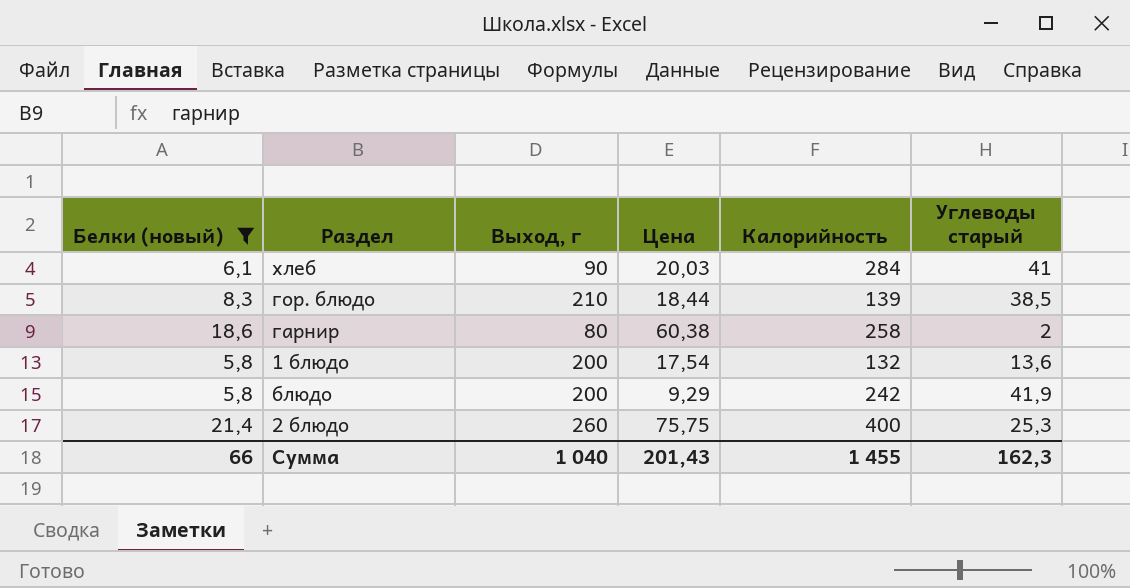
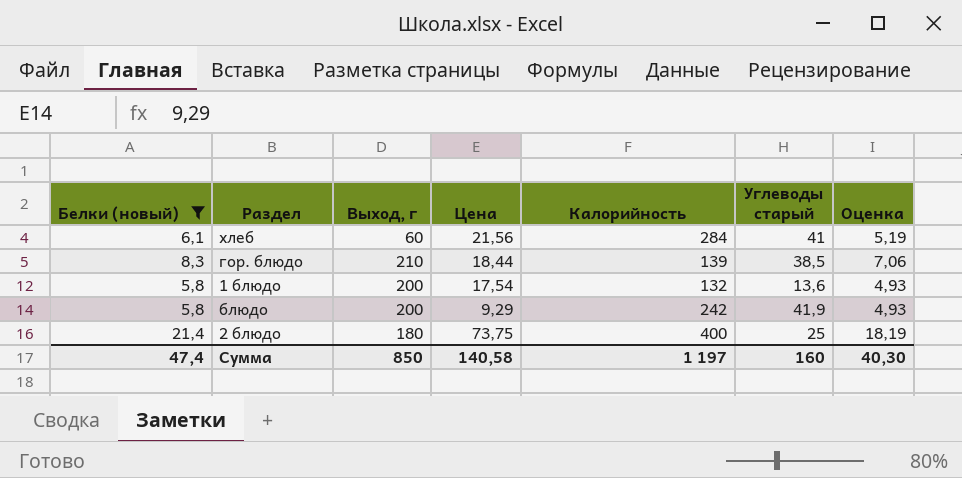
column Оценка | formula: none -> [Белки (новый)] * 0,85
row гарнир: 18,6 | 80 | 60,38 | 258 | 2 -> none
хлеб | Выход, г: 90 -> 60
хлеб | Цена: 20,03 -> 21,56
2 блюдо | Выход, г: 260 -> 180
2 блюдо | Цена: 75,75 -> 73,75
2 блюдо | Углеводы старый: 25,3 -> 25
Сумма | Белки (новый): 66 -> 47,4
Сумма | Выход, г: 1 040 -> 850
Сумма | Цена: 201,43 -> 140,58
Сумма | Калорийность: 1 455 -> 1 197
Сумма | Углеводы старый: 162,3 -> 160

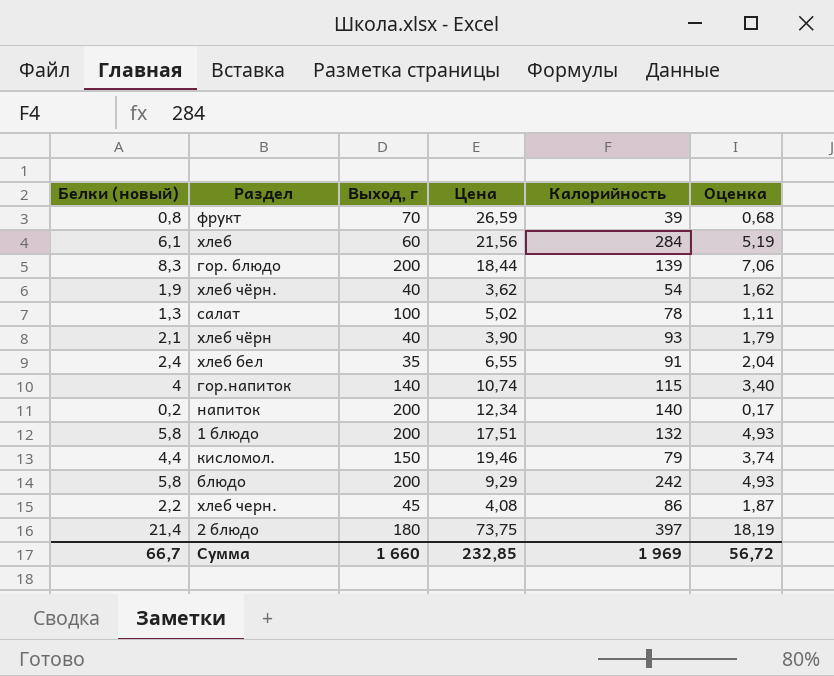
filter: Белки (новый) >= 5,8 -> none
column Углеводы старый | position: 6 -> none
гор. блюдо | Выход, г: 210 -> 200
1 блюдо | Цена: 17,54 -> 17,51
2 блюдо | Калорийность: 400 -> 397
Сумма | Белки (новый): 47,4 -> 66,7
Сумма | Выход, г: 850 -> 1 660
Сумма | Цена: 140,58 -> 232,85
Сумма | Калорийность: 1 197 -> 1 969
Сумма | Оценка: 40,30 -> 56,72

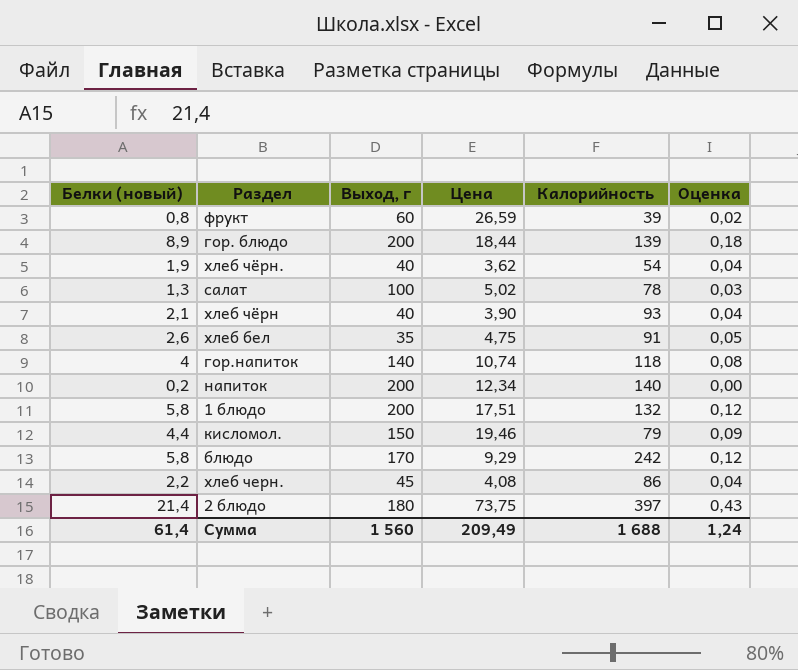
column Оценка | formula: [Белки (новый)] * 0,85 -> [Белки (новый)] * 0,02
row хлеб: 6,1 | 60 | 21,56 | 284 | 5,19 -> none
фрукт | Выход, г: 70 -> 60
гор. блюдо | Белки (новый): 8,3 -> 8,9
хлеб бел | Белки (новый): 2,4 -> 2,6
хлеб бел | Цена: 6,55 -> 4,75
гор.напиток | Калорийность: 115 -> 118
блюдо | Выход, г: 200 -> 170
Сумма | Белки (новый): 66,7 -> 61,4
Сумма | Выход, г: 1 660 -> 1 560
Сумма | Цена: 232,85 -> 209,49
Сумма | Калорийность: 1 969 -> 1 688
Сумма | Оценка: 56,72 -> 1,24

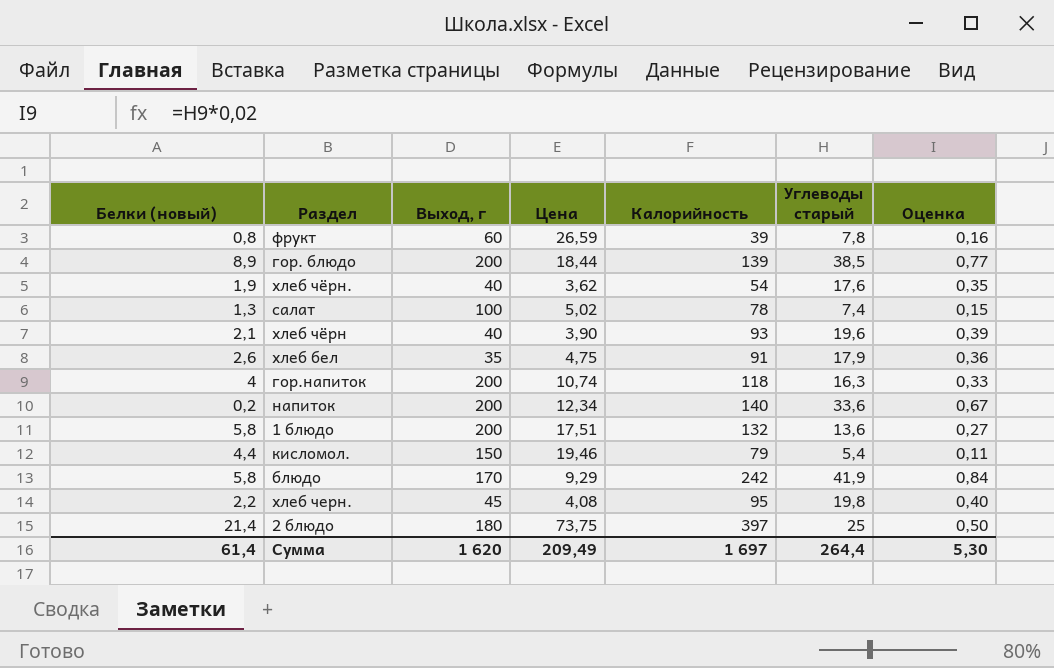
column Углеводы старый | position: none -> 6
column Оценка | formula: [Белки (новый)] * 0,02 -> [Углеводы старый] * 0,02
гор.напиток | Выход, г: 140 -> 200
хлеб черн. | Калорийность: 86 -> 95
Сумма | Выход, г: 1 560 -> 1 620
Сумма | Калорийность: 1 688 -> 1 697
Сумма | Оценка: 1,24 -> 5,30

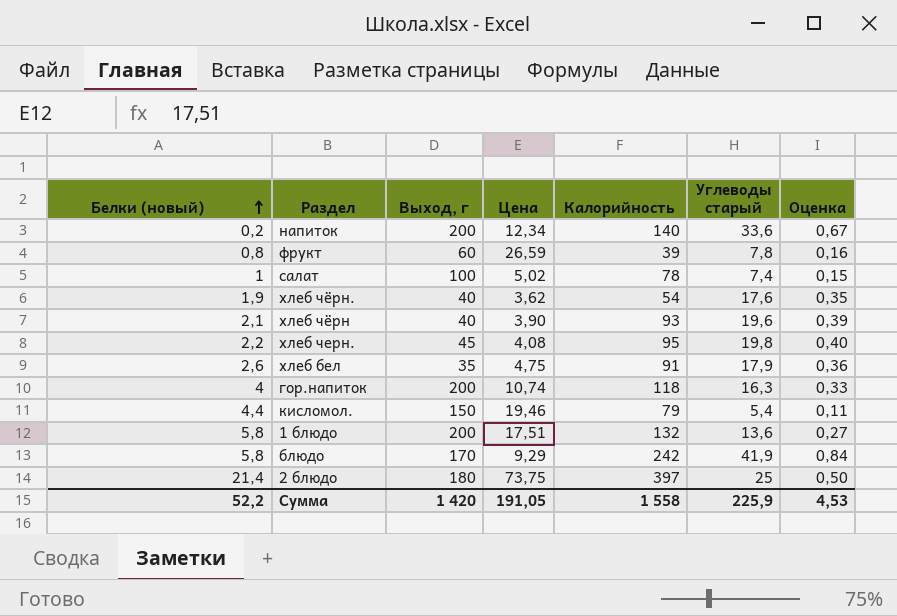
row order: none -> Белки (новый) ascending
row гор. блюдо: 8,9 | 200 | 18,44 | 139 | 38,5 | 0,77 -> none
салат | Белки (новый): 1,3 -> 1
Сумма | Белки (новый): 61,4 -> 52,2
Сумма | Выход, г: 1 620 -> 1 420
Сумма | Цена: 209,49 -> 191,05
Сумма | Калорийность: 1 697 -> 1 558
Сумма | Углеводы старый: 264,4 -> 225,9
Сумма | Оценка: 5,30 -> 4,53

